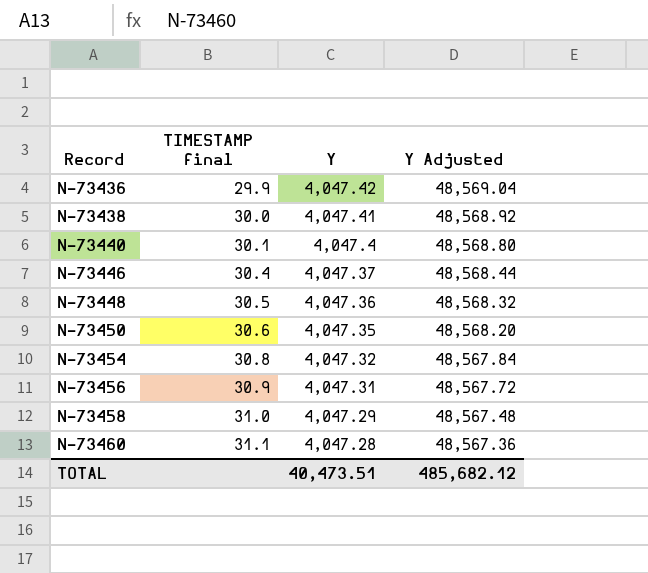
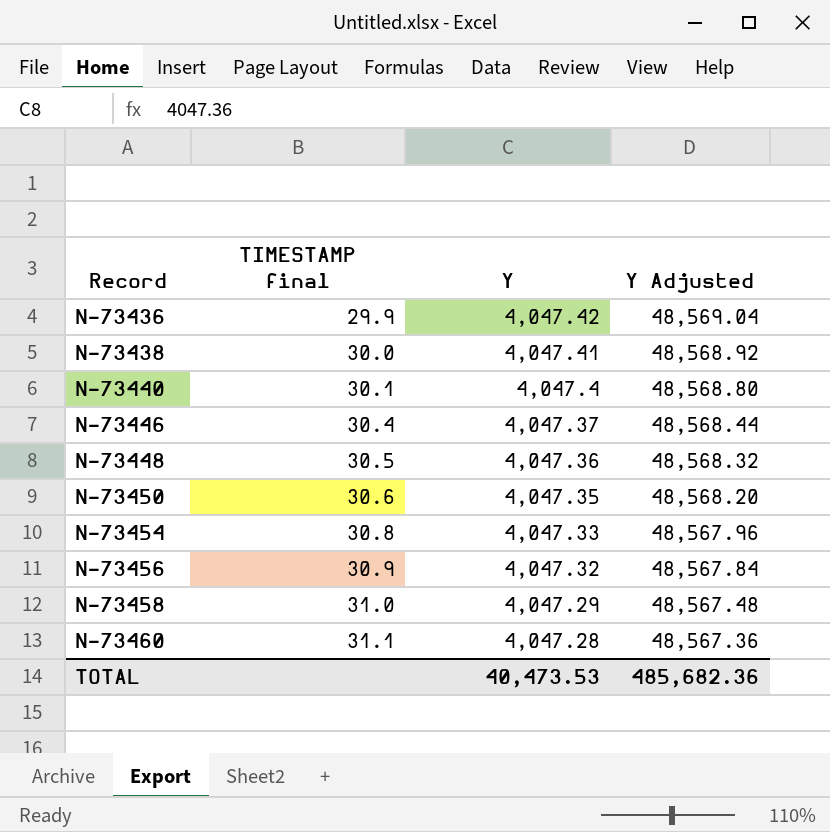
N-73454 | Y: 4,047.32 -> 4,047.33
N-73454 | Y Adjusted: 48,567.84 -> 48,567.96
N-73456 | Y: 4,047.31 -> 4,047.32
N-73456 | Y Adjusted: 48,567.72 -> 48,567.84
TOTAL | Y: 40,473.51 -> 40,473.53
TOTAL | Y Adjusted: 485,682.12 -> 485,682.36

